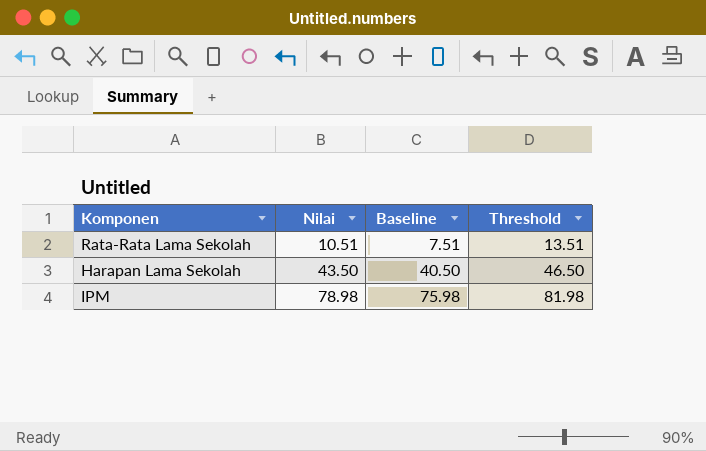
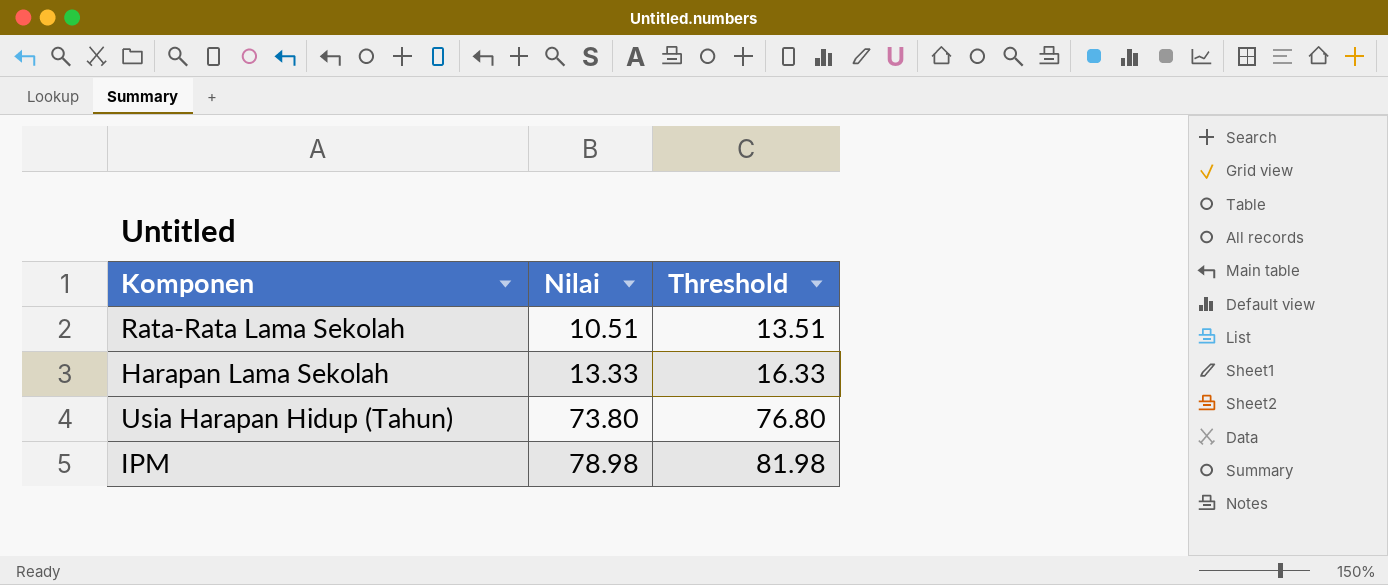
column Baseline | formula: [Nilai] - 3 -> none
Harapan Lama Sekolah | Nilai: 43.50 -> 13.33
Harapan Lama Sekolah | Threshold: 46.50 -> 16.33
row Usia Harapan Hidup (Tahun): none -> 73.80 | 76.80

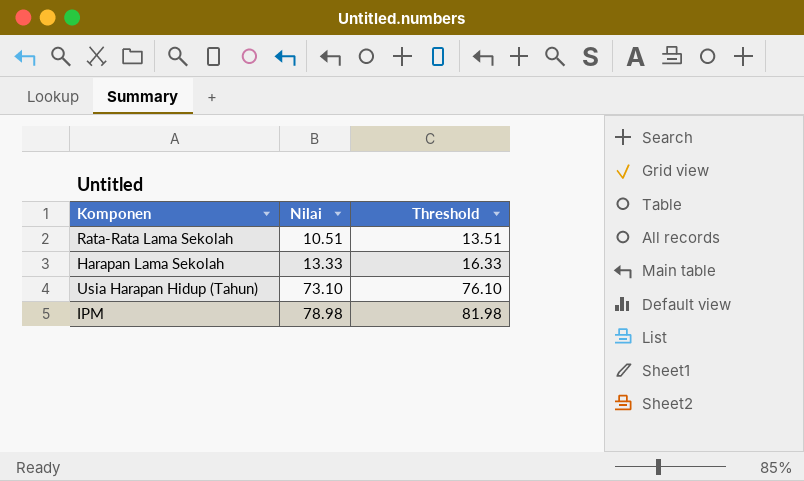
Usia Harapan Hidup (Tahun) | Nilai: 73.80 -> 73.10
Usia Harapan Hidup (Tahun) | Threshold: 76.80 -> 76.10

